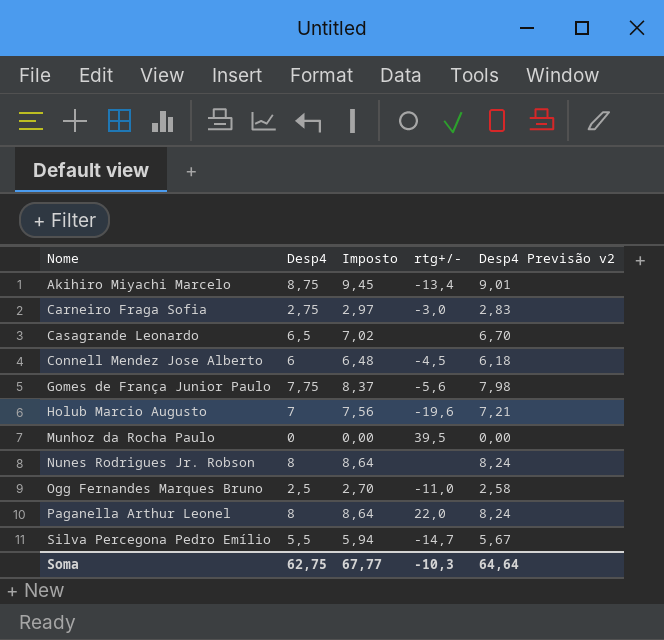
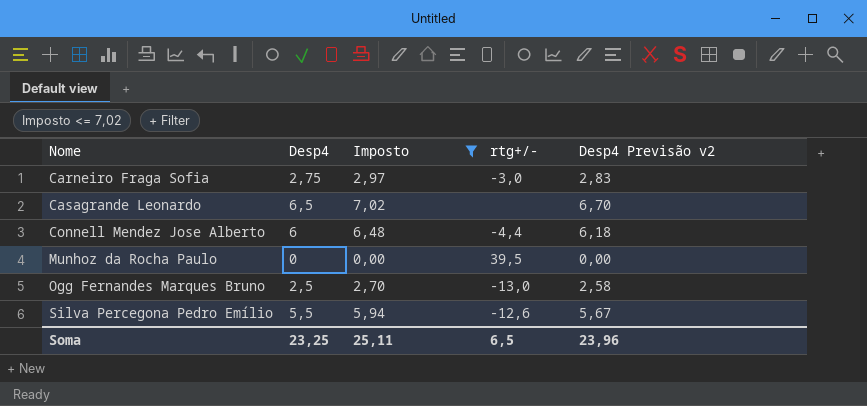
filter: none -> Imposto <= 7,02
Connell Mendez Jose Alberto | rtg+/-: -4,5 -> -4,4
Ogg Fernandes Marques Bruno | rtg+/-: -11,0 -> -13,0
Silva Percegona Pedro Emílio | rtg+/-: -14,7 -> -12,6
Soma | Desp4: 62,75 -> 23,25
Soma | Imposto: 67,77 -> 25,11
Soma | rtg+/-: -10,3 -> 6,5
Soma | Desp4 Previsão v2: 64,64 -> 23,96

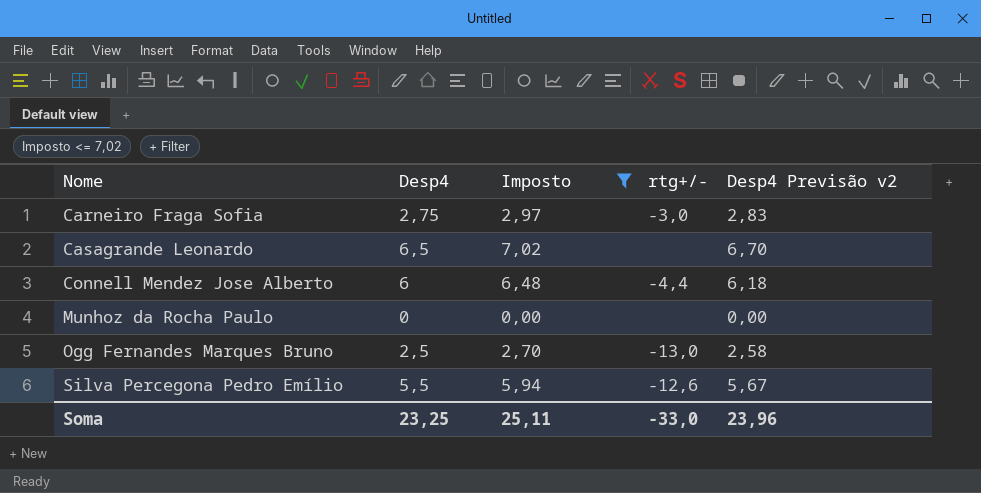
Munhoz da Rocha Paulo | rtg+/-: 39,5 -> none
Soma | rtg+/-: 6,5 -> -33,0

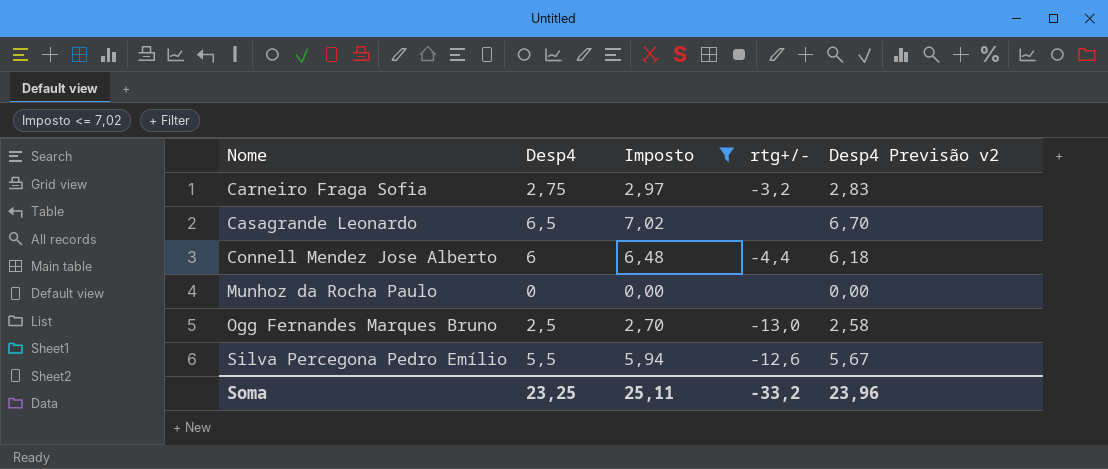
Carneiro Fraga Sofia | rtg+/-: -3,0 -> -3,2
Soma | rtg+/-: -33,0 -> -33,2

